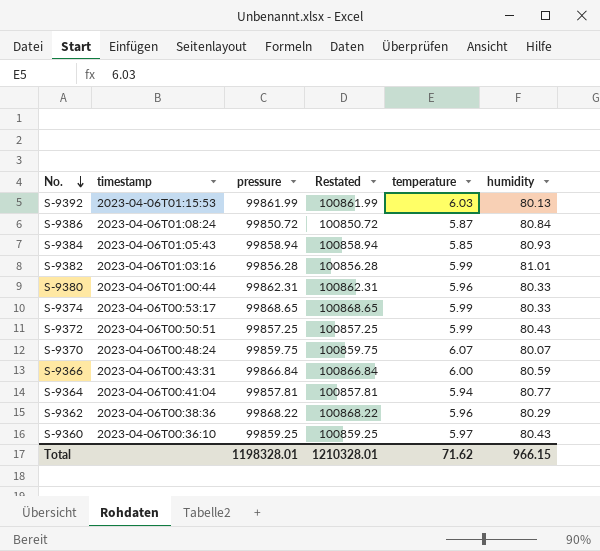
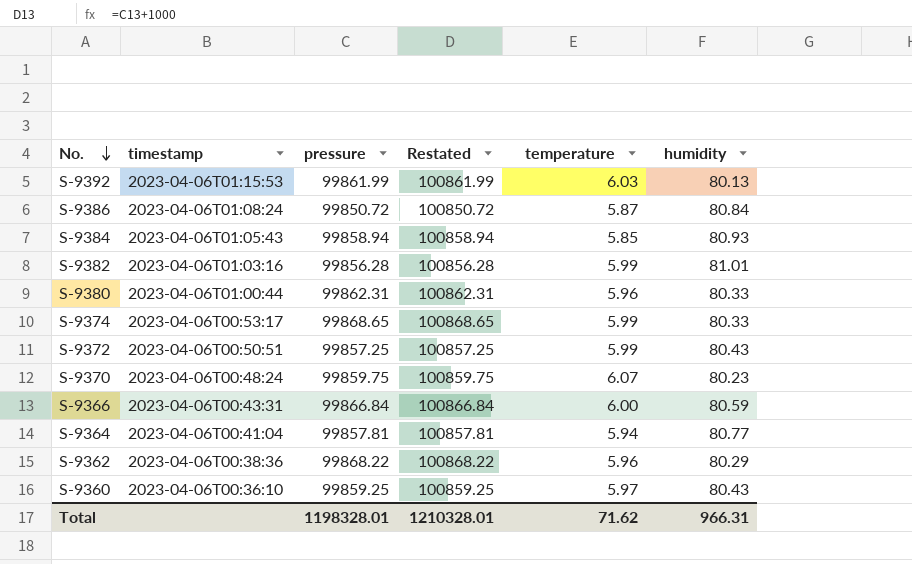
S-9370 | humidity: 80.07 -> 80.23
Total | humidity: 966.15 -> 966.31

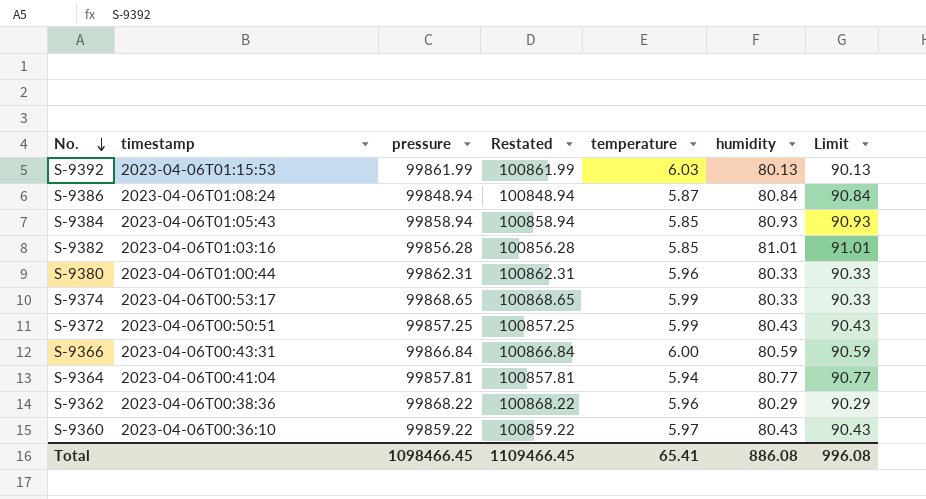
column Limit | formula: none -> [humidity] + 10
row S-9370: 2023-04-06T00:48:24 | 99859.75 | 100859.75 | 6.07 | 80.23 -> none
S-9386 | pressure: 99850.72 -> 99848.94
S-9386 | Restated: 100850.72 -> 100848.94
S-9382 | temperature: 5.99 -> 5.85
S-9360 | pressure: 99859.25 -> 99859.22
S-9360 | Restated: 100859.25 -> 100859.22
Total | pressure: 1198328.01 -> 1098466.45
Total | Restated: 1210328.01 -> 1109466.45
Total | temperature: 71.62 -> 65.41
Total | humidity: 966.31 -> 886.08

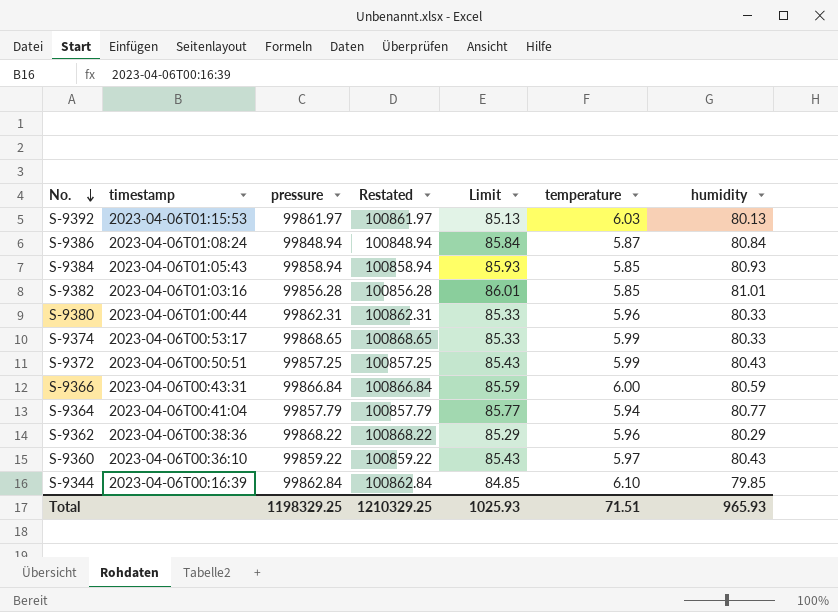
column Limit | formula: [humidity] + 10 -> [humidity] + 5
column Limit | position: 7 -> 5
S-9392 | pressure: 99861.99 -> 99861.97
S-9392 | Restated: 100861.99 -> 100861.97
S-9364 | pressure: 99857.81 -> 99857.79
S-9364 | Restated: 100857.81 -> 100857.79
row S-9344: none -> 2023-04-06T00:16:39 | 99862.84 | 100862.84 | 84.85 | 6.10 | 79.85
Total | pressure: 1098466.45 -> 1198329.25
Total | Restated: 1109466.45 -> 1210329.25
Total | Limit: 996.08 -> 1025.93
Total | temperature: 65.41 -> 71.51
Total | humidity: 886.08 -> 965.93

